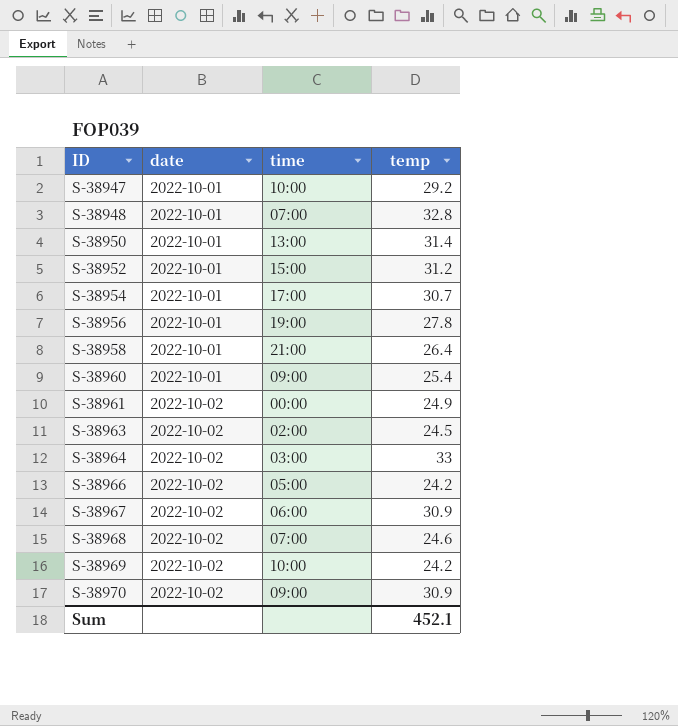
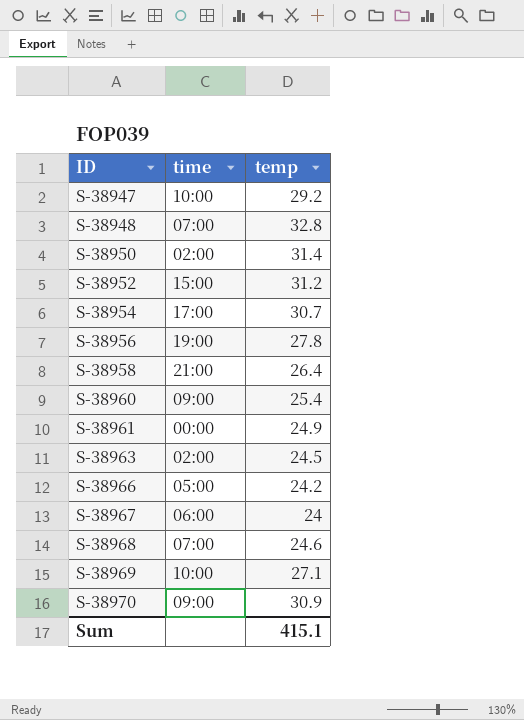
column date | position: 2 -> none
row S-38964: 2022-10-02 | 03:00 | 33 -> none
S-38950 | time: 13:00 -> 02:00
S-38967 | temp: 30.9 -> 24
S-38969 | temp: 24.2 -> 27.1
Sum | temp: 452.1 -> 415.1

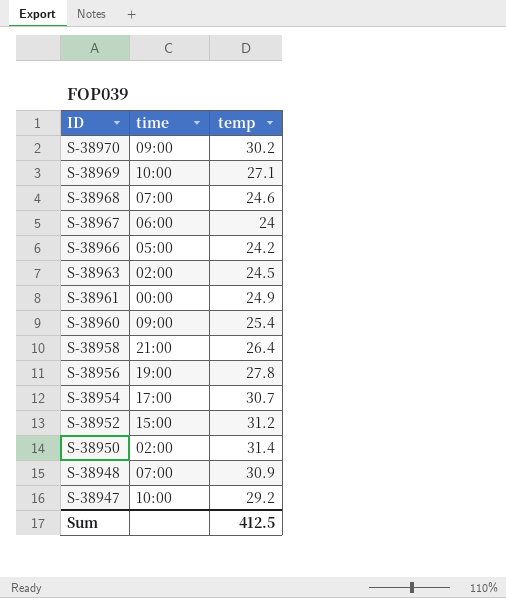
row order: ID ascending -> ID descending
S-38970 | temp: 30.9 -> 30.2
S-38948 | temp: 32.8 -> 30.9
Sum | temp: 415.1 -> 412.5

